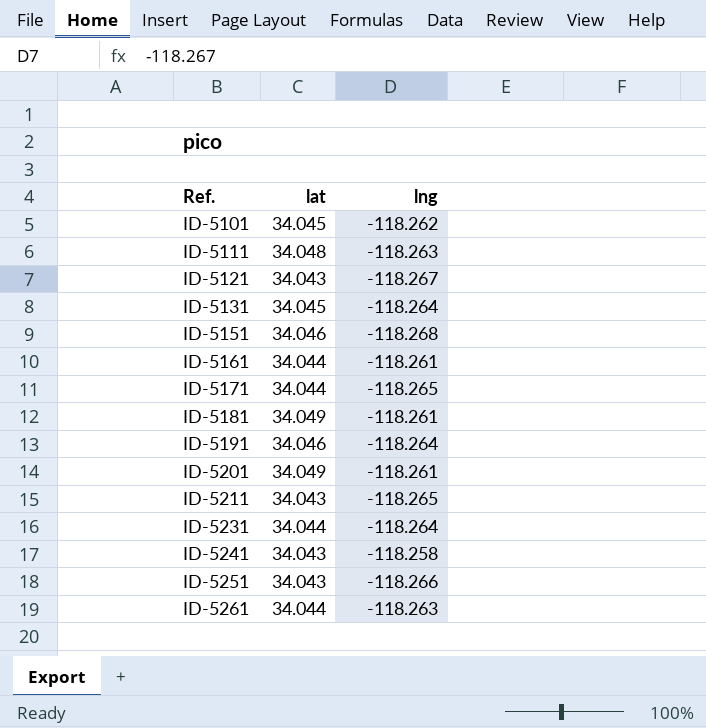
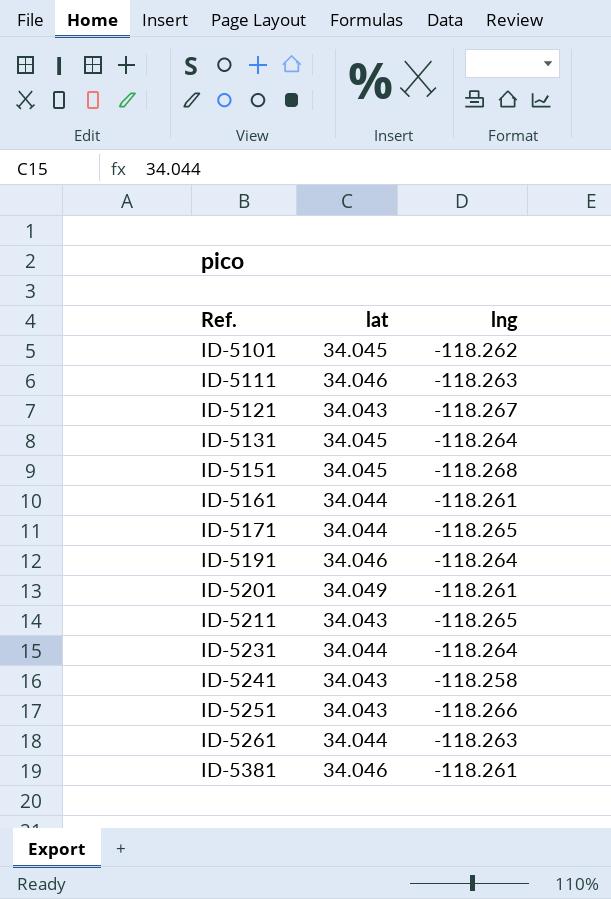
row ID-5181: 34.049 | -118.261 -> none
ID-5111 | lat: 34.048 -> 34.046
ID-5151 | lat: 34.046 -> 34.045
row ID-5381: none -> 34.046 | -118.261

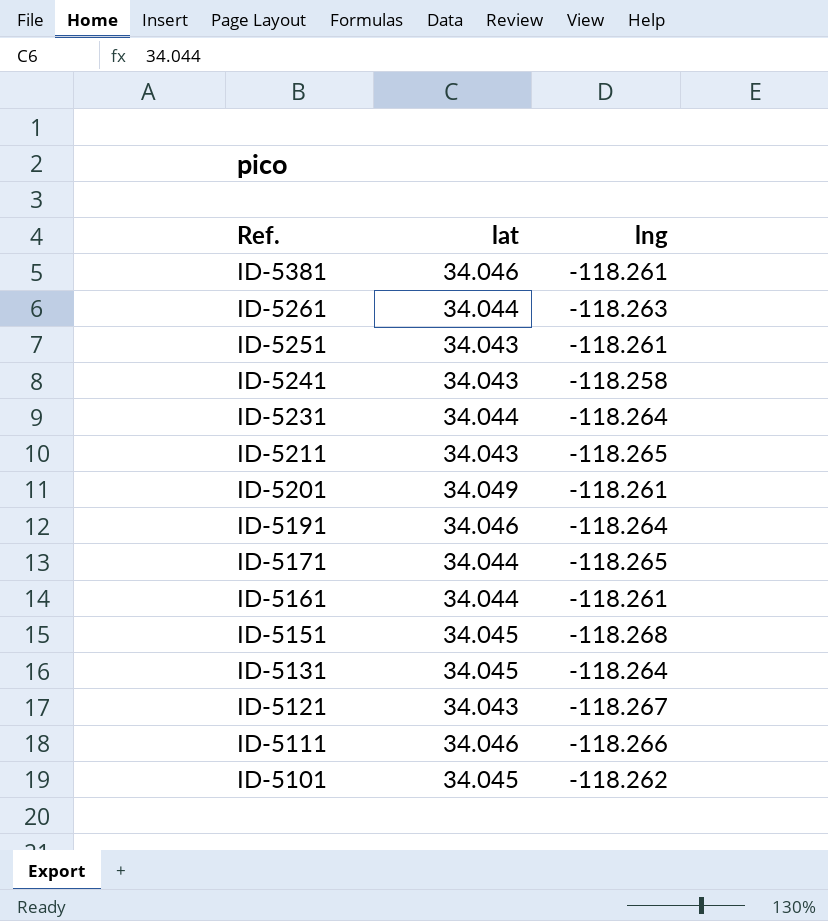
row order: Ref. ascending -> Ref. descending
ID-5251 | lng: -118.266 -> -118.261
ID-5111 | lng: -118.263 -> -118.266

